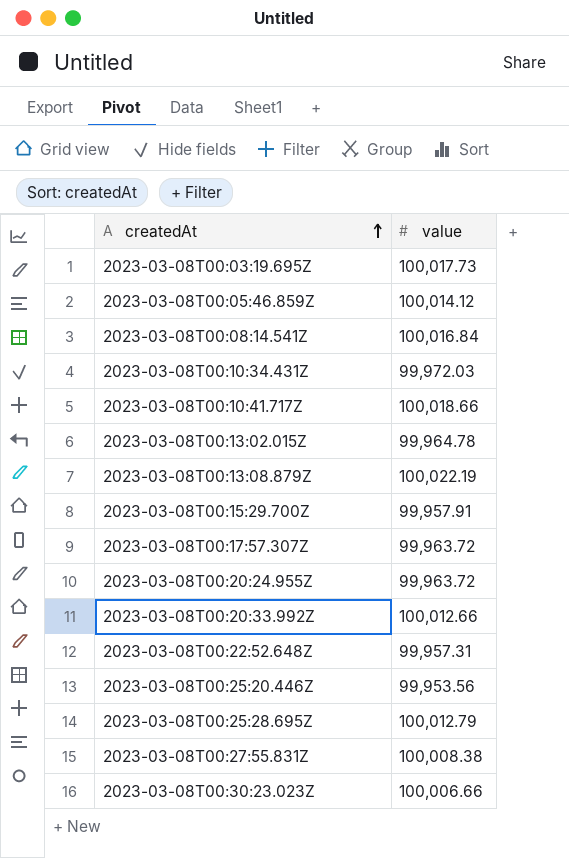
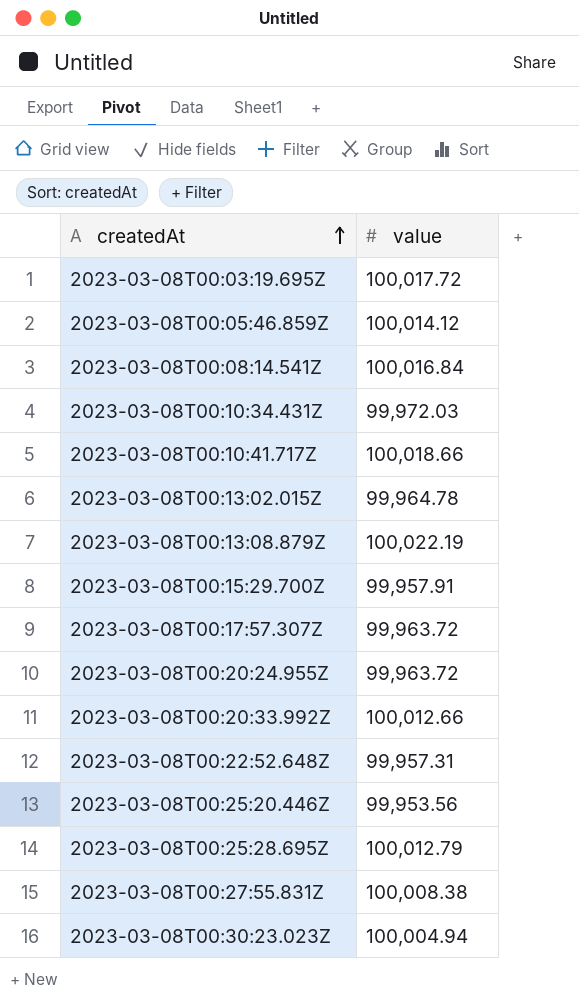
2023-03-08T00:03:19.695Z | value: 100,017.73 -> 100,017.72
2023-03-08T00:30:23.023Z | value: 100,006.66 -> 100,004.94

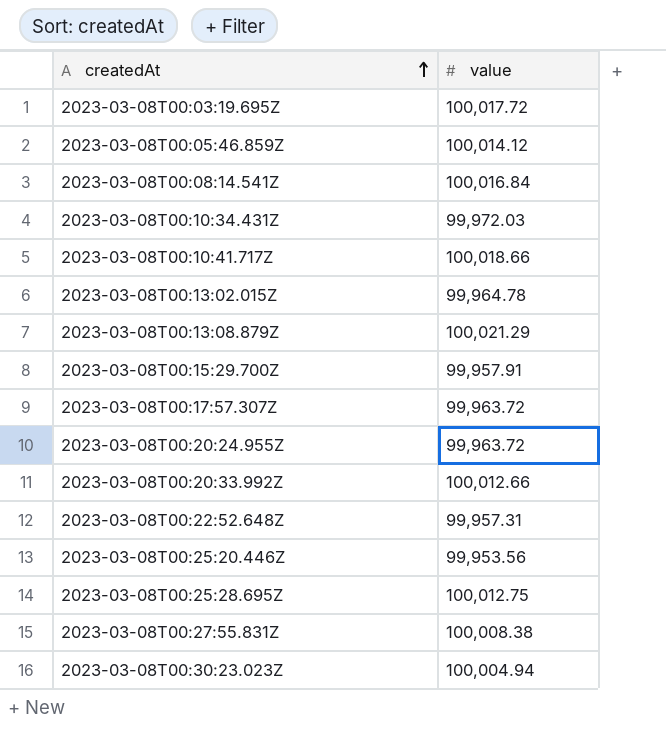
2023-03-08T00:13:08.879Z | value: 100,022.19 -> 100,021.29
2023-03-08T00:25:28.695Z | value: 100,012.79 -> 100,012.75

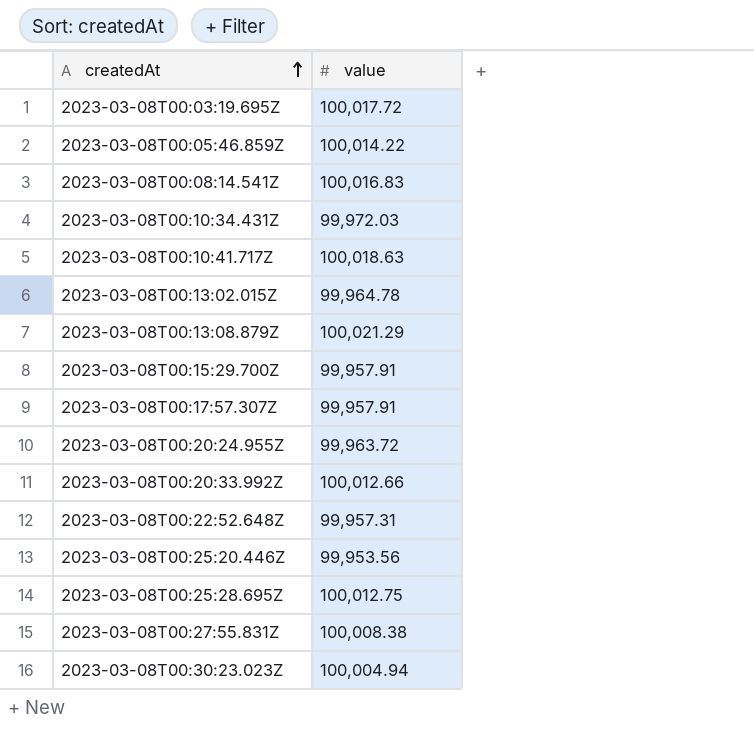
2023-03-08T00:05:46.859Z | value: 100,014.12 -> 100,014.22
2023-03-08T00:08:14.541Z | value: 100,016.84 -> 100,016.83
2023-03-08T00:10:41.717Z | value: 100,018.66 -> 100,018.63
2023-03-08T00:17:57.307Z | value: 99,963.72 -> 99,957.91

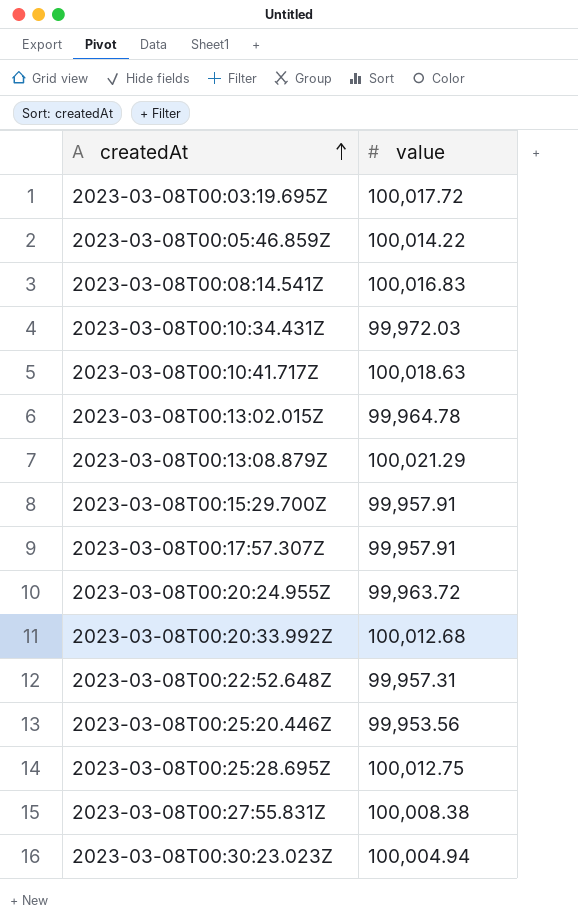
2023-03-08T00:20:33.992Z | value: 100,012.66 -> 100,012.68

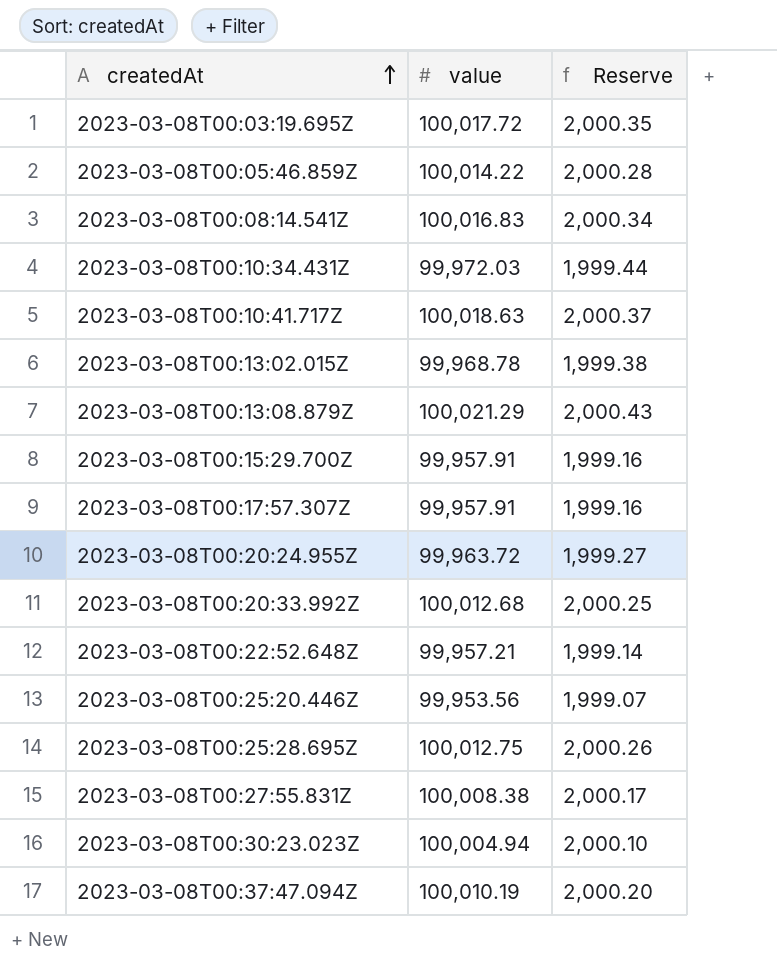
column Reserve | formula: none -> [value] * 0.02
2023-03-08T00:13:02.015Z | value: 99,964.78 -> 99,968.78
2023-03-08T00:22:52.648Z | value: 99,957.31 -> 99,957.21
row 2023-03-08T00:37:47.094Z: none -> 100,010.19 | 2,000.20

